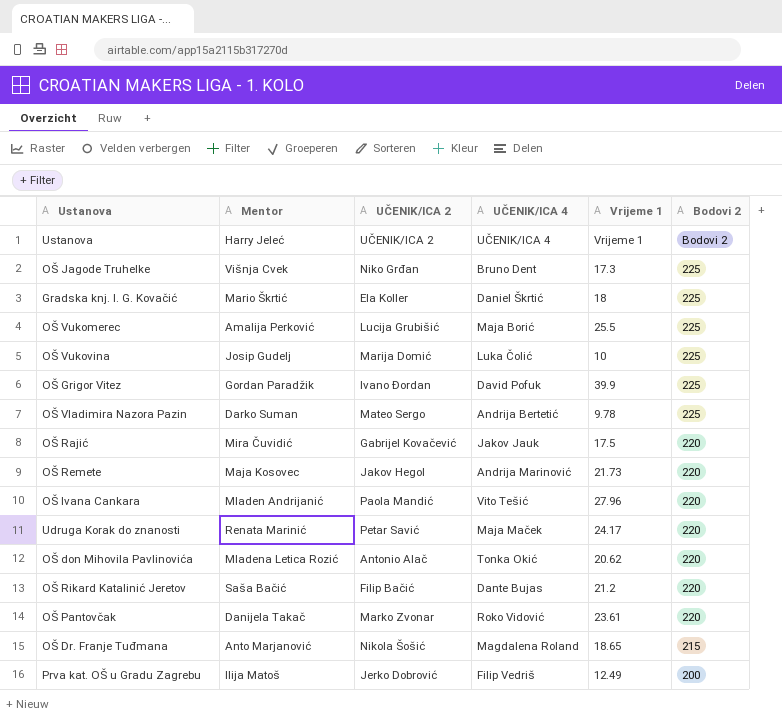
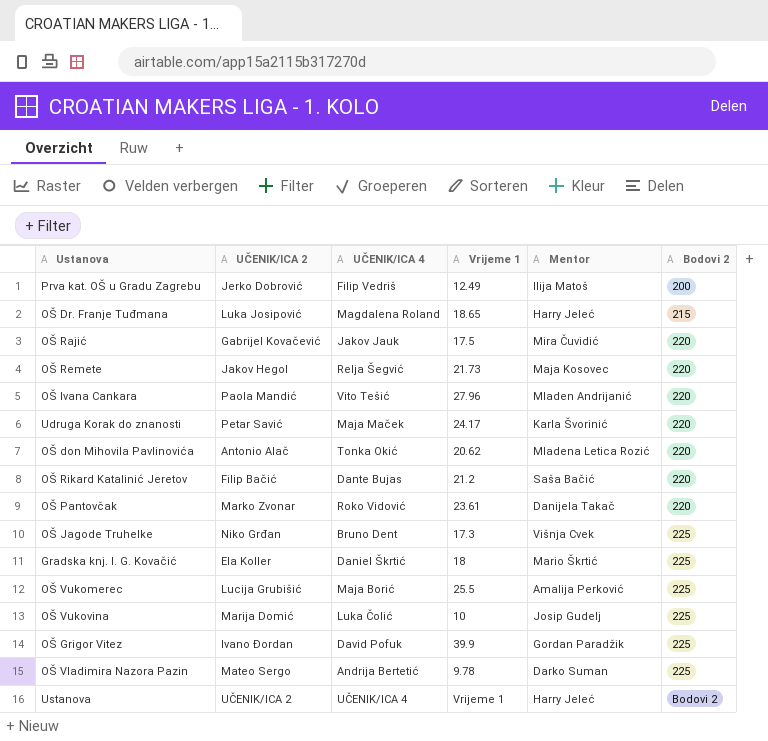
row order: Bodovi 2 descending -> Bodovi 2 ascending
column Mentor | position: 2 -> 5
OŠ Dr. Franje Tuđmana | UČENIK/ICA 2: Nikola Šošić -> Luka Josipović
OŠ Dr. Franje Tuđmana | Mentor: Anto Marjanović -> Harry Jeleć
OŠ Remete | UČENIK/ICA 4: Andrija Marinović -> Relja Šegvić
Udruga Korak do znanosti | Mentor: Renata Marinić -> Karla Švorinić

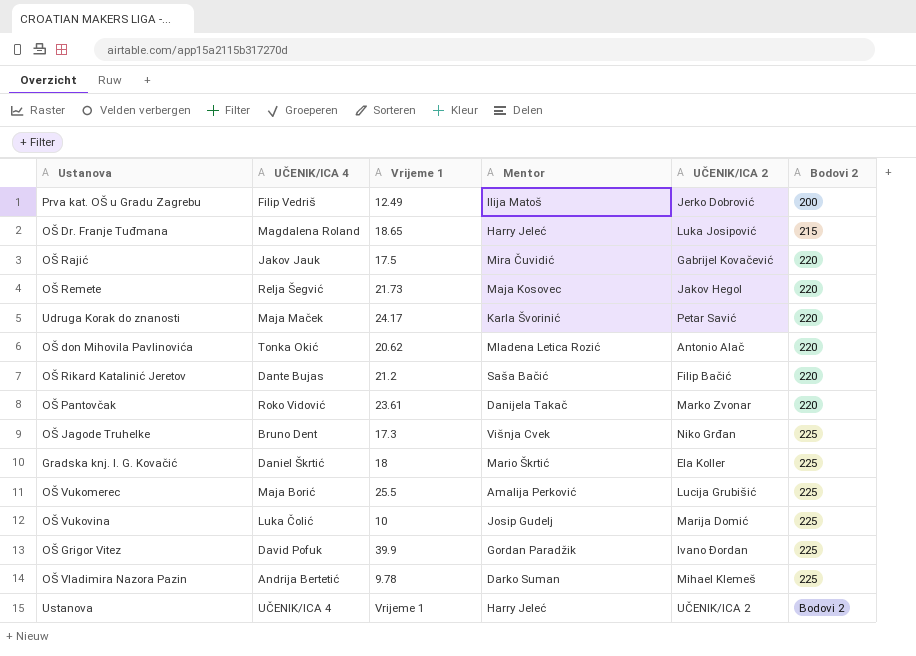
column UČENIK/ICA 2 | position: 2 -> 5
row OŠ Ivana Cankara: Paola Mandić | Vito Tešić | 27.96 | Mladen Andrijanić | 220 -> none
OŠ Vladimira Nazora Pazin | UČENIK/ICA 2: Mateo Sergo -> Mihael Klemeš

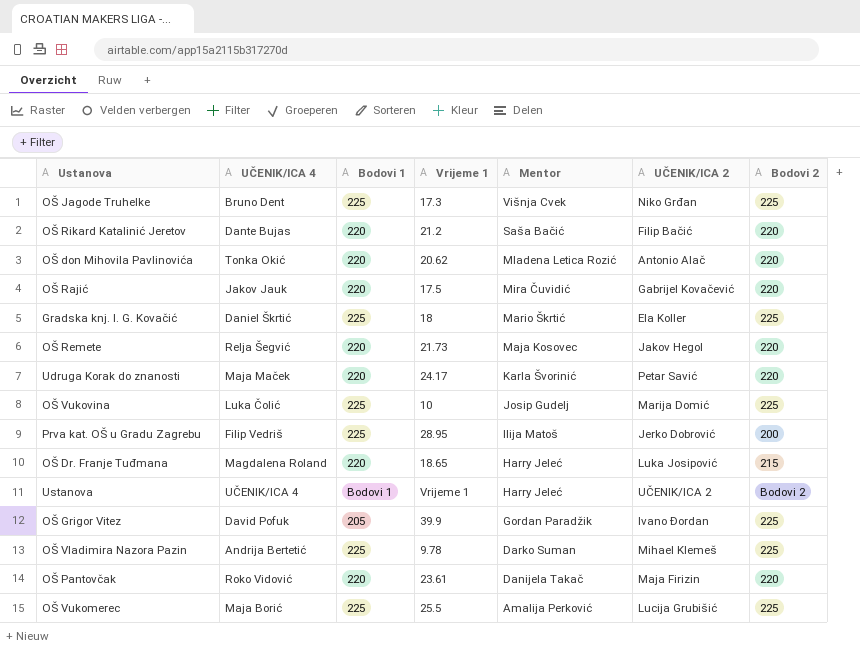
row order: Bodovi 2 ascending -> Mentor descending
column Bodovi 1 | position: none -> 3
Prva kat. OŠ u Gradu Zagrebu | Vrijeme 1: 12.49 -> 28.95
OŠ Pantovčak | UČENIK/ICA 2: Marko Zvonar -> Maja Firizin

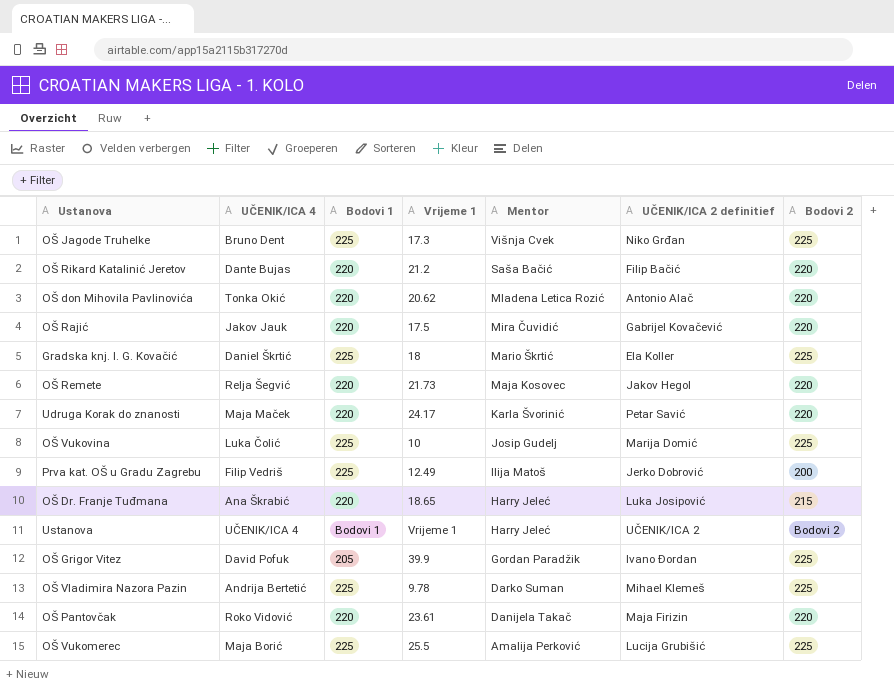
column name: UČENIK/ICA 2 -> UČENIK/ICA 2 definitief
Prva kat. OŠ u Gradu Zagrebu | Vrijeme 1: 28.95 -> 12.49
OŠ Dr. Franje Tuđmana | UČENIK/ICA 4: Magdalena Roland -> Ana Škrabić

